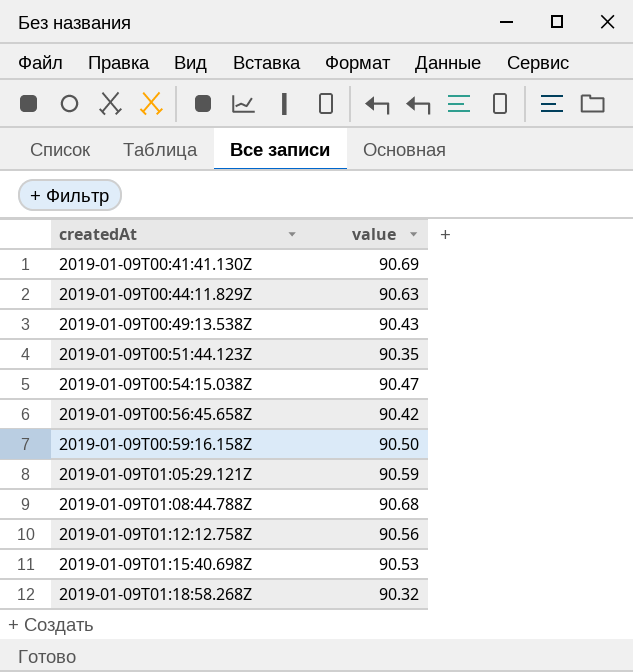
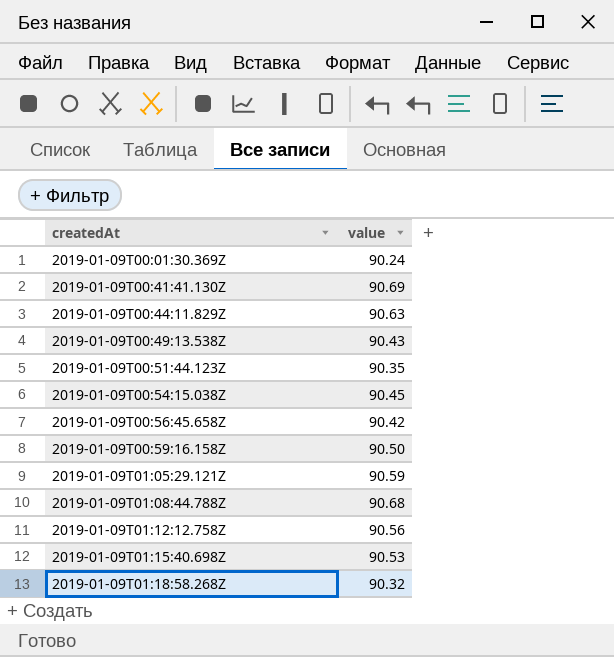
row 2019-01-09T00:01:30.369Z: none -> 90.24
2019-01-09T00:54:15.038Z | value: 90.47 -> 90.45

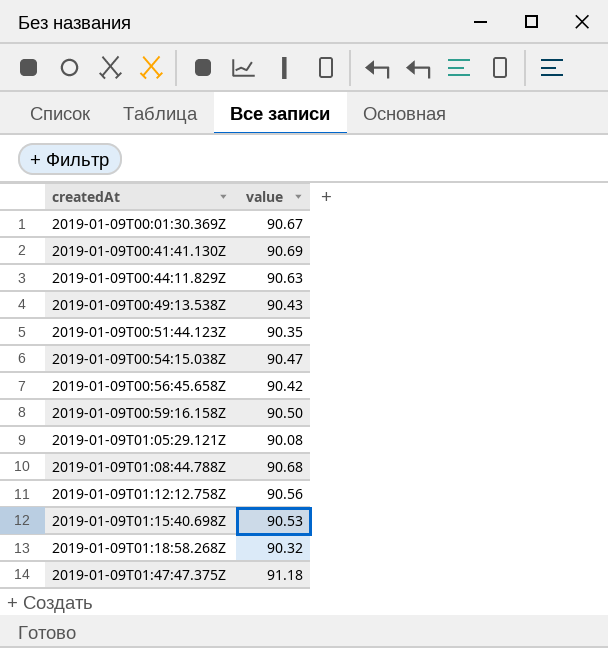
2019-01-09T00:01:30.369Z | value: 90.24 -> 90.67
2019-01-09T00:54:15.038Z | value: 90.45 -> 90.47
2019-01-09T01:05:29.121Z | value: 90.59 -> 90.08
row 2019-01-09T01:47:47.375Z: none -> 91.18

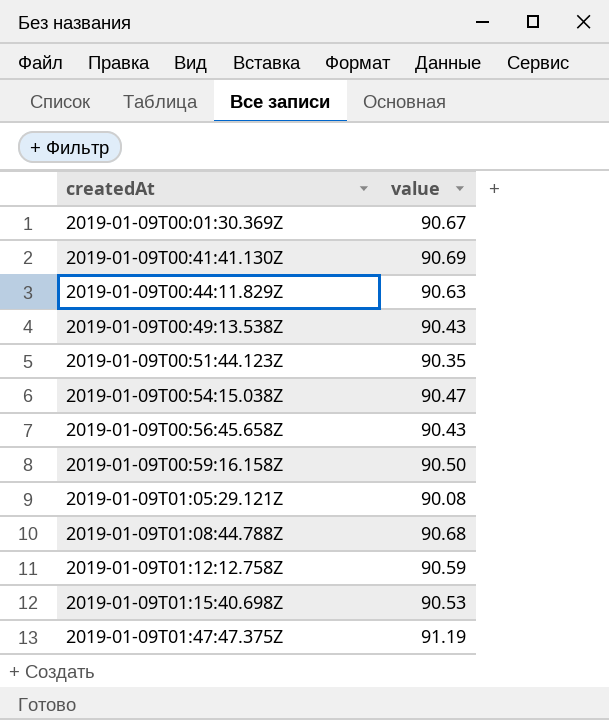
row 2019-01-09T01:18:58.268Z: 90.32 -> none
2019-01-09T00:56:45.658Z | value: 90.42 -> 90.43
2019-01-09T01:12:12.758Z | value: 90.56 -> 90.59
2019-01-09T01:47:47.375Z | value: 91.18 -> 91.19

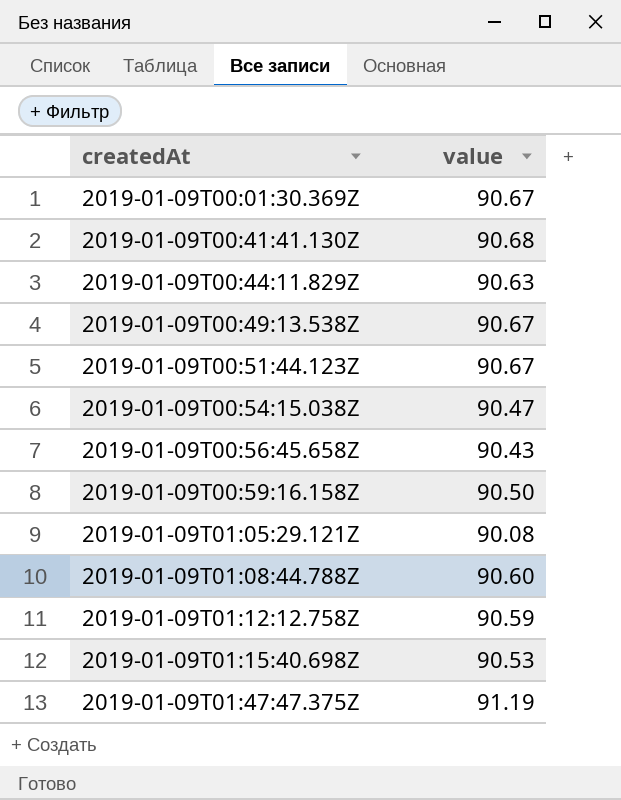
2019-01-09T00:41:41.130Z | value: 90.69 -> 90.68
2019-01-09T00:49:13.538Z | value: 90.43 -> 90.67
2019-01-09T00:51:44.123Z | value: 90.35 -> 90.67
2019-01-09T01:08:44.788Z | value: 90.68 -> 90.60

